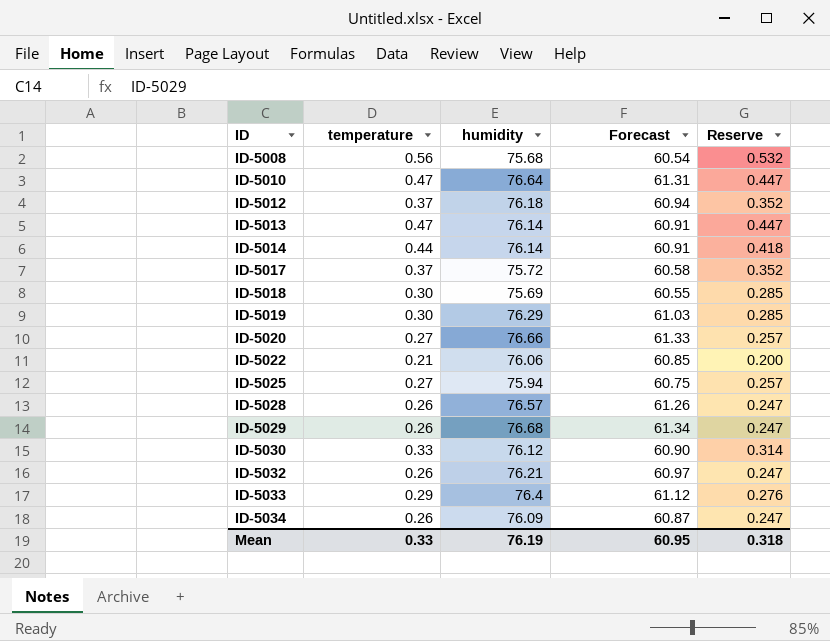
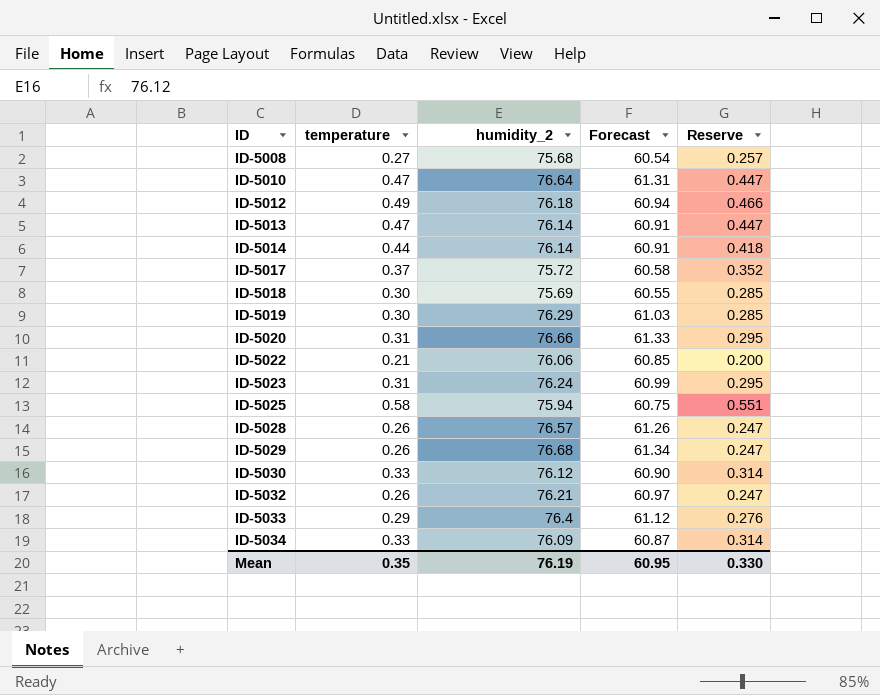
column name: humidity -> humidity_2
ID-5008 | temperature: 0.56 -> 0.27
ID-5008 | Reserve: 0.532 -> 0.257
ID-5012 | temperature: 0.37 -> 0.49
ID-5012 | Reserve: 0.352 -> 0.466
ID-5020 | temperature: 0.27 -> 0.31
ID-5020 | Reserve: 0.257 -> 0.295
row ID-5023: none -> 0.31 | 76.24 | 60.99 | 0.295
ID-5025 | temperature: 0.27 -> 0.58
ID-5025 | Reserve: 0.257 -> 0.551
ID-5034 | temperature: 0.26 -> 0.33
ID-5034 | Reserve: 0.247 -> 0.314
Mean | temperature: 0.33 -> 0.35
Mean | Reserve: 0.318 -> 0.330

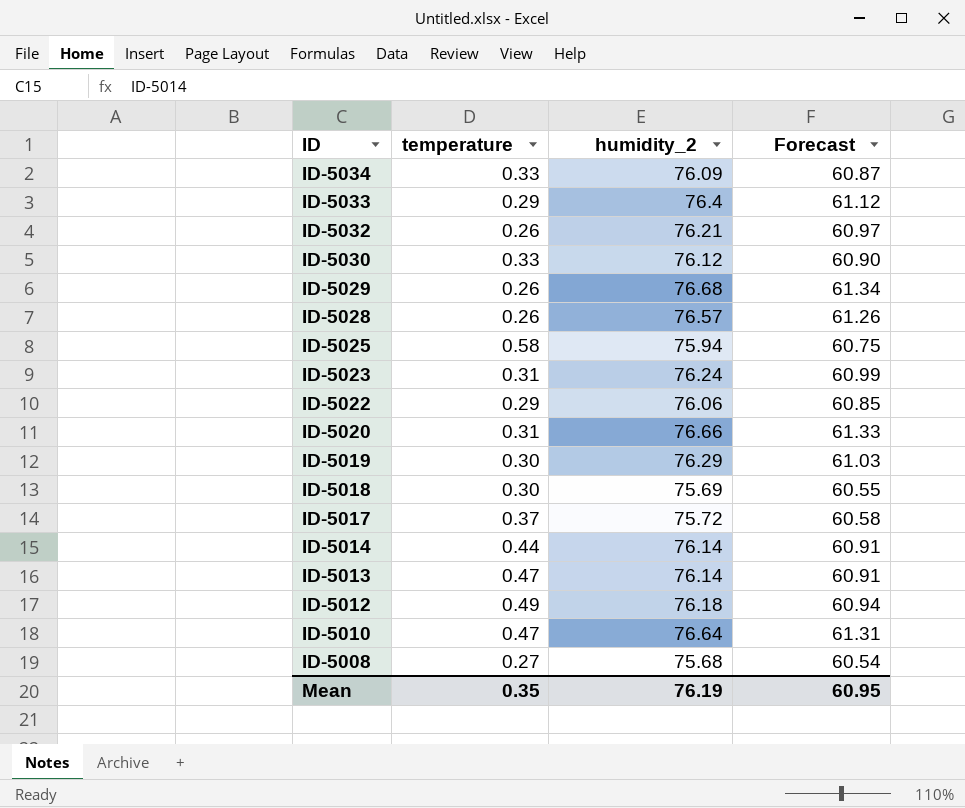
row order: ID ascending -> ID descending
column Reserve | formula: [temperature] * 0.95 -> none
ID-5022 | temperature: 0.21 -> 0.29

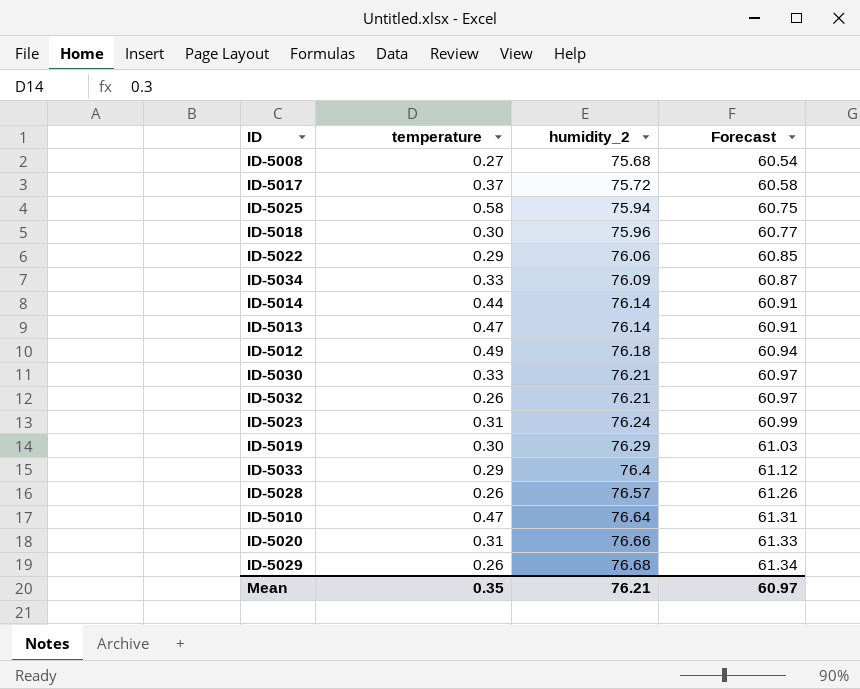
row order: ID descending -> humidity_2 ascending
ID-5018 | humidity_2: 75.69 -> 75.96
ID-5018 | Forecast: 60.55 -> 60.77
ID-5030 | humidity_2: 76.12 -> 76.21
ID-5030 | Forecast: 60.90 -> 60.97
Mean | humidity_2: 76.19 -> 76.21
Mean | Forecast: 60.95 -> 60.97

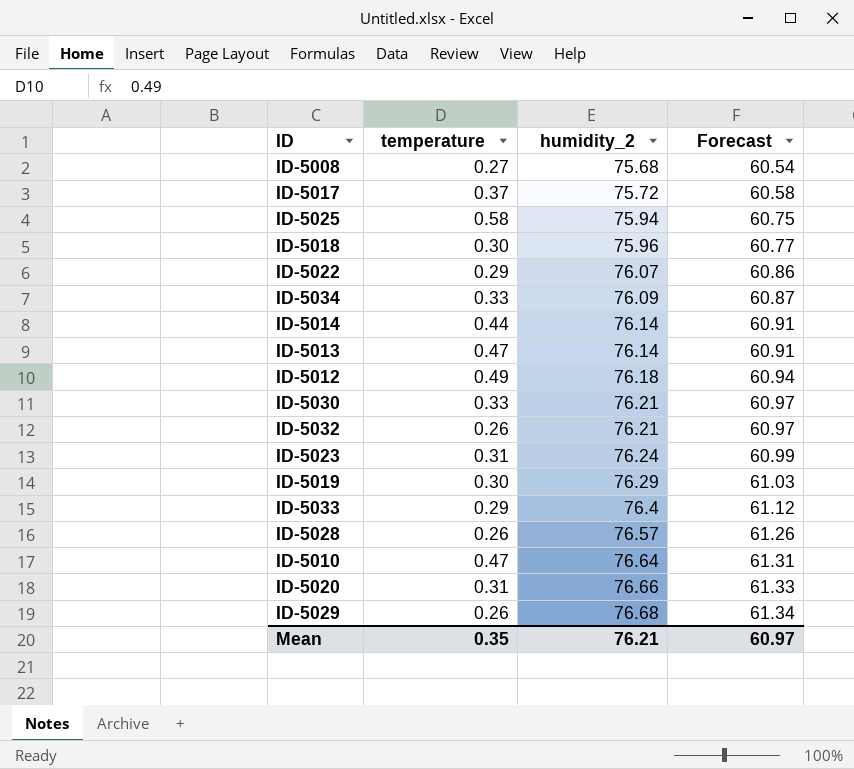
ID-5022 | humidity_2: 76.06 -> 76.07
ID-5022 | Forecast: 60.85 -> 60.86

